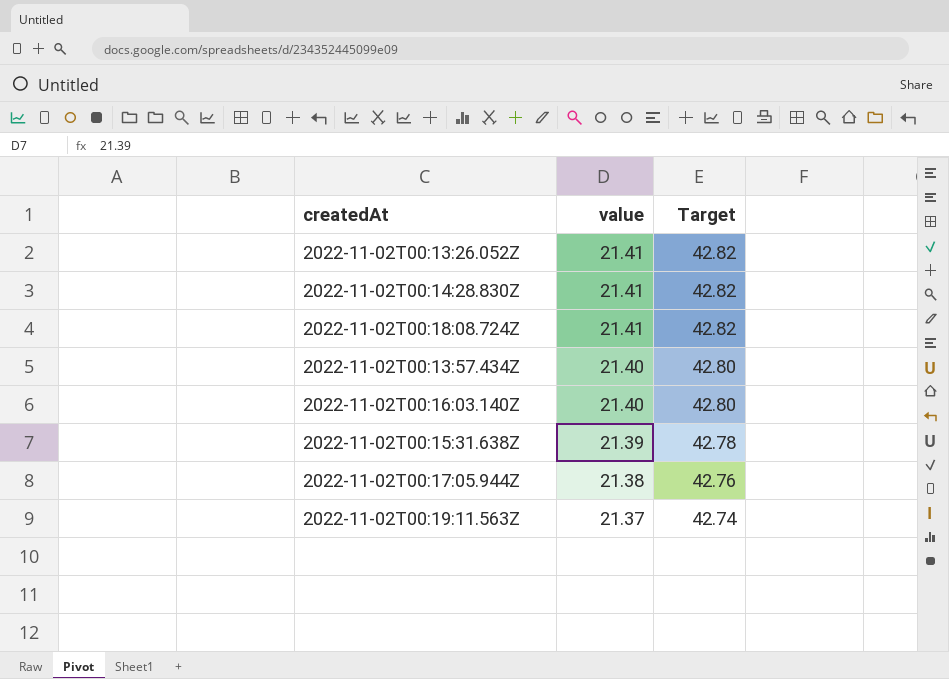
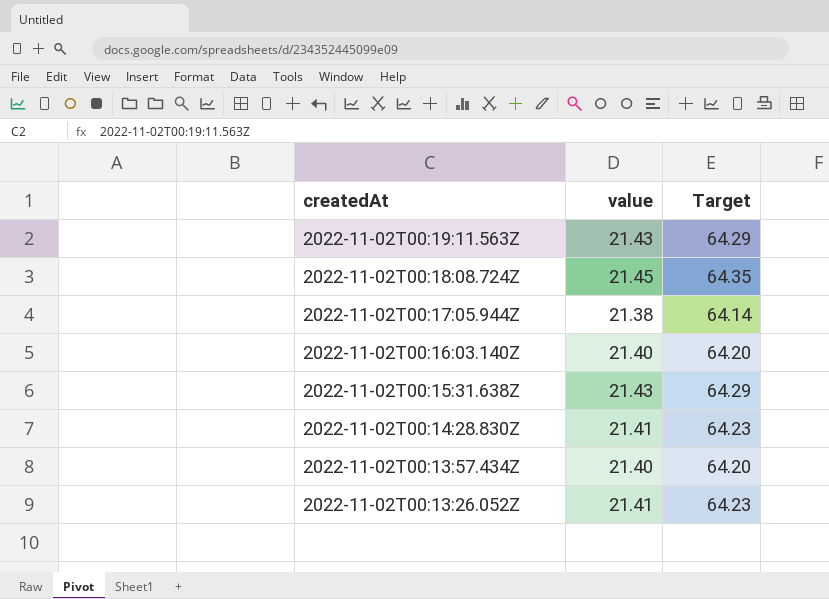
row order: value descending -> createdAt descending
column Target | formula: [value] * 2 -> [value] * 3
2022-11-02T00:19:11.563Z | value: 21.37 -> 21.43
2022-11-02T00:18:08.724Z | value: 21.41 -> 21.45
2022-11-02T00:15:31.638Z | value: 21.39 -> 21.43

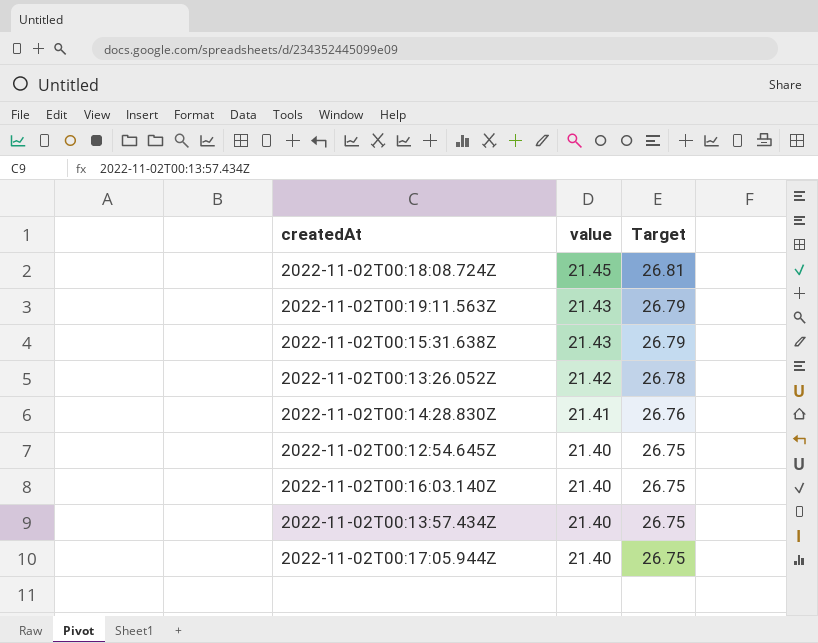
row order: createdAt descending -> value descending
column Target | formula: [value] * 3 -> [value] * 1.25
2022-11-02T00:13:26.052Z | value: 21.41 -> 21.42
row 2022-11-02T00:12:54.645Z: none -> 21.40 | 26.75
2022-11-02T00:17:05.944Z | value: 21.38 -> 21.40

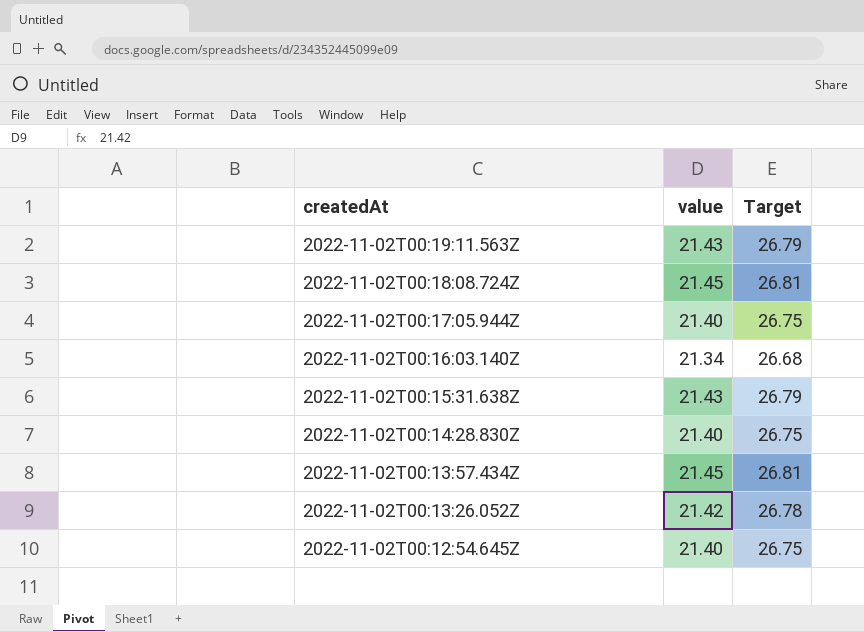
row order: value descending -> createdAt descending
2022-11-02T00:16:03.140Z | value: 21.40 -> 21.34
2022-11-02T00:16:03.140Z | Target: 26.75 -> 26.68
2022-11-02T00:14:28.830Z | value: 21.41 -> 21.40
2022-11-02T00:14:28.830Z | Target: 26.76 -> 26.75
2022-11-02T00:13:57.434Z | value: 21.40 -> 21.45
2022-11-02T00:13:57.434Z | Target: 26.75 -> 26.81

